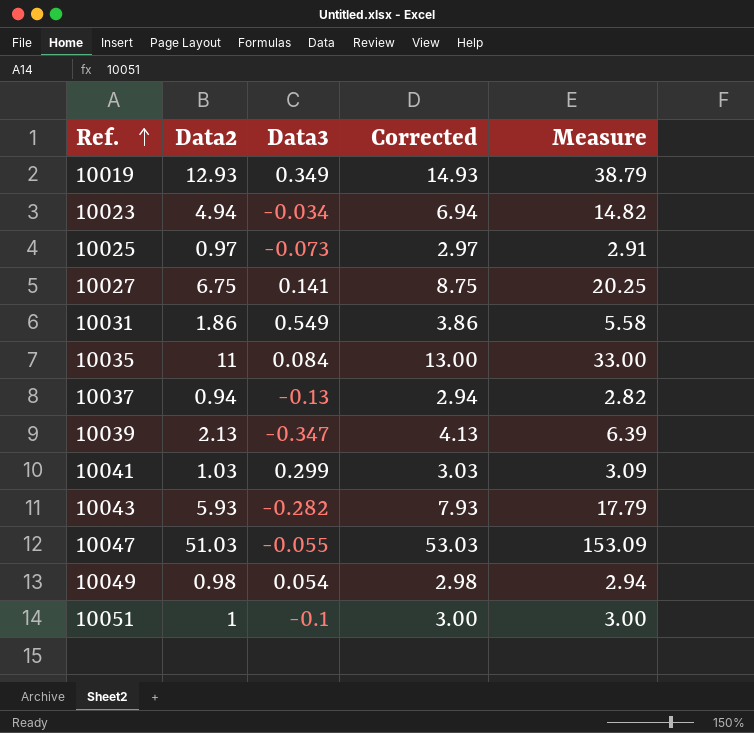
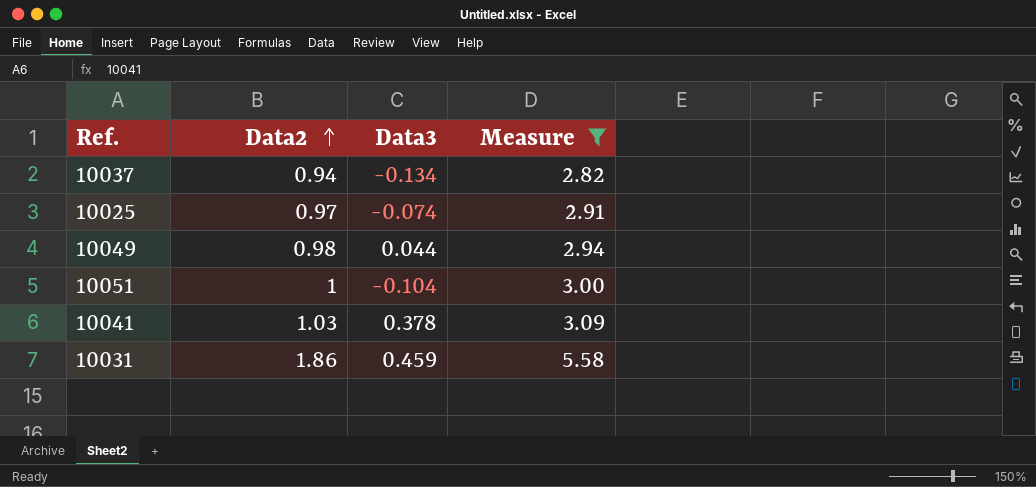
filter: none -> Measure <= 5.58
row order: Ref. ascending -> Data2 ascending
column Corrected | formula: [Data2] + 2 -> none
10037 | Data3: -0.13 -> -0.134
10025 | Data3: -0.073 -> -0.074
10049 | Data3: 0.054 -> 0.044
10051 | Data3: -0.1 -> -0.104
10041 | Data3: 0.299 -> 0.378
10031 | Data3: 0.549 -> 0.459

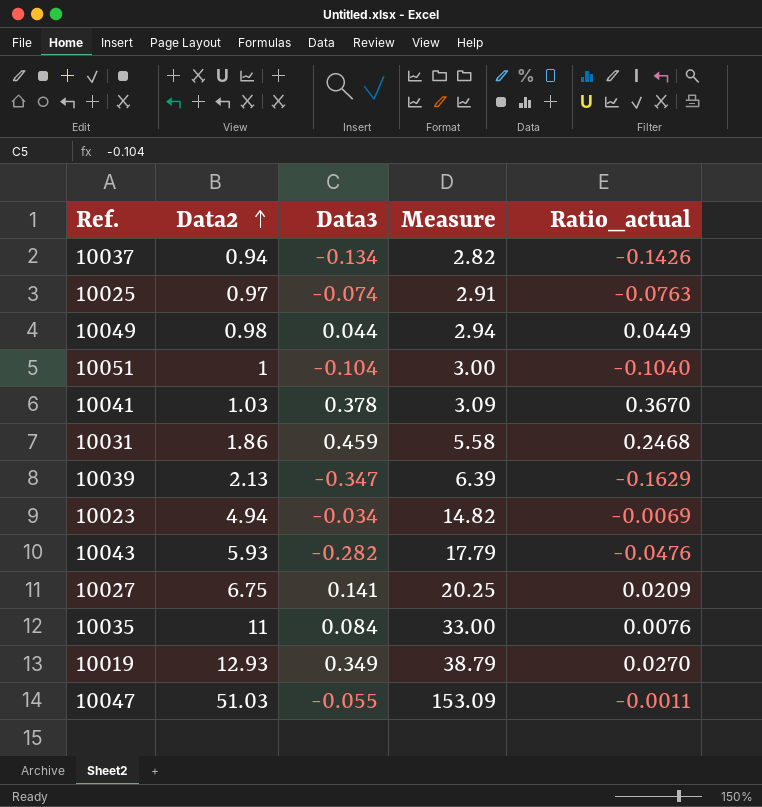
filter: Measure <= 5.58 -> none
column Ratio_actual | formula: none -> [Data3] / [Data2]

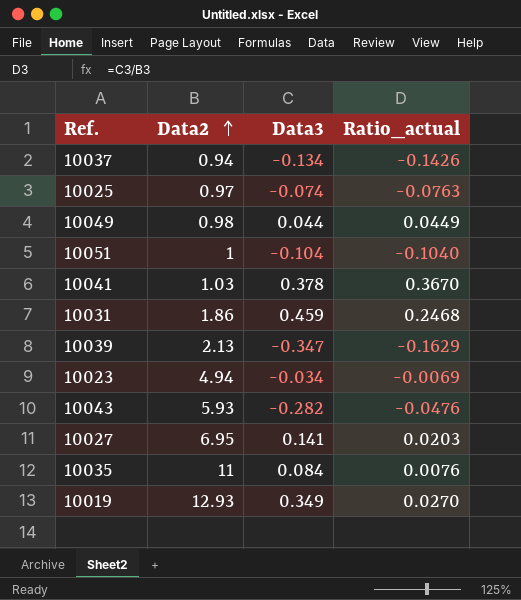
column Measure | formula: [Data2] * 3 -> none
row 10047: 51.03 | -0.055 | 153.09 | -0.0011 -> none
10027 | Data2: 6.75 -> 6.95
10027 | Ratio_actual: 0.0209 -> 0.0203

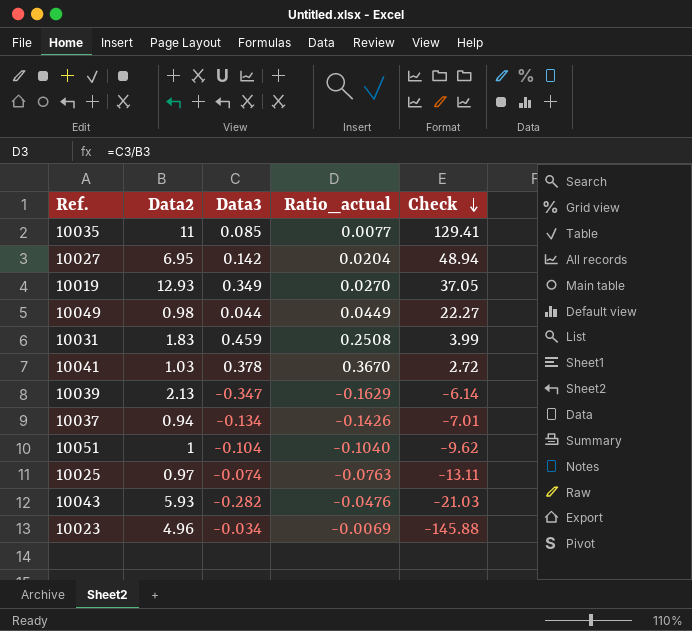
row order: Data2 ascending -> Check descending
column Check | formula: none -> [Data2] / [Data3]
10035 | Data3: 0.084 -> 0.085
10035 | Ratio_actual: 0.0076 -> 0.0077
10027 | Data3: 0.141 -> 0.142
10027 | Ratio_actual: 0.0203 -> 0.0204
10031 | Data2: 1.86 -> 1.83
10031 | Ratio_actual: 0.2468 -> 0.2508
10023 | Data2: 4.94 -> 4.96

